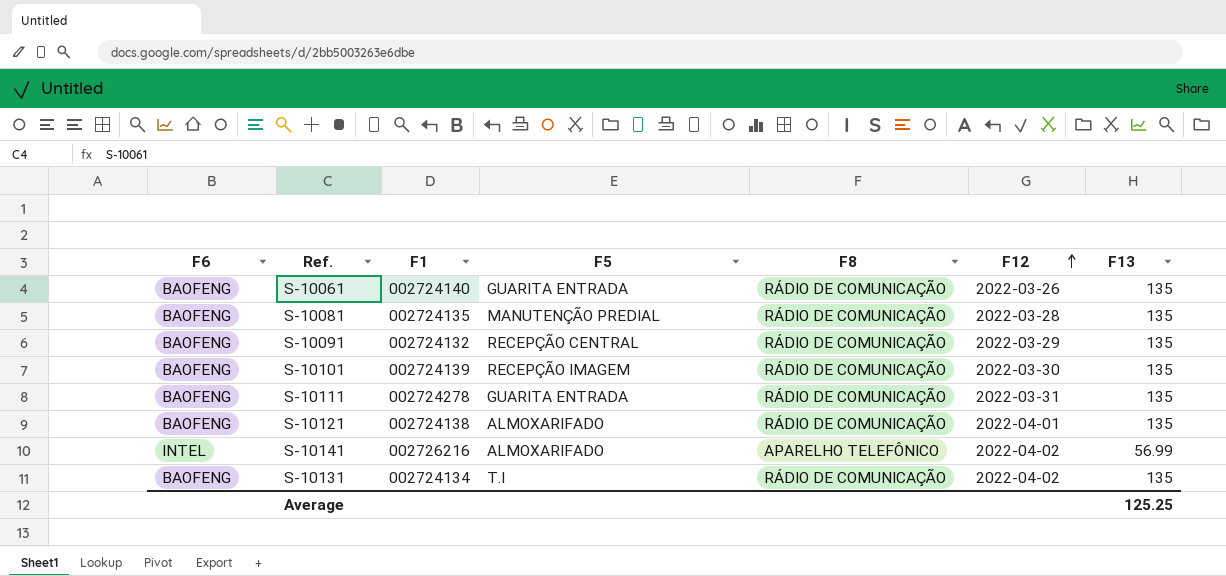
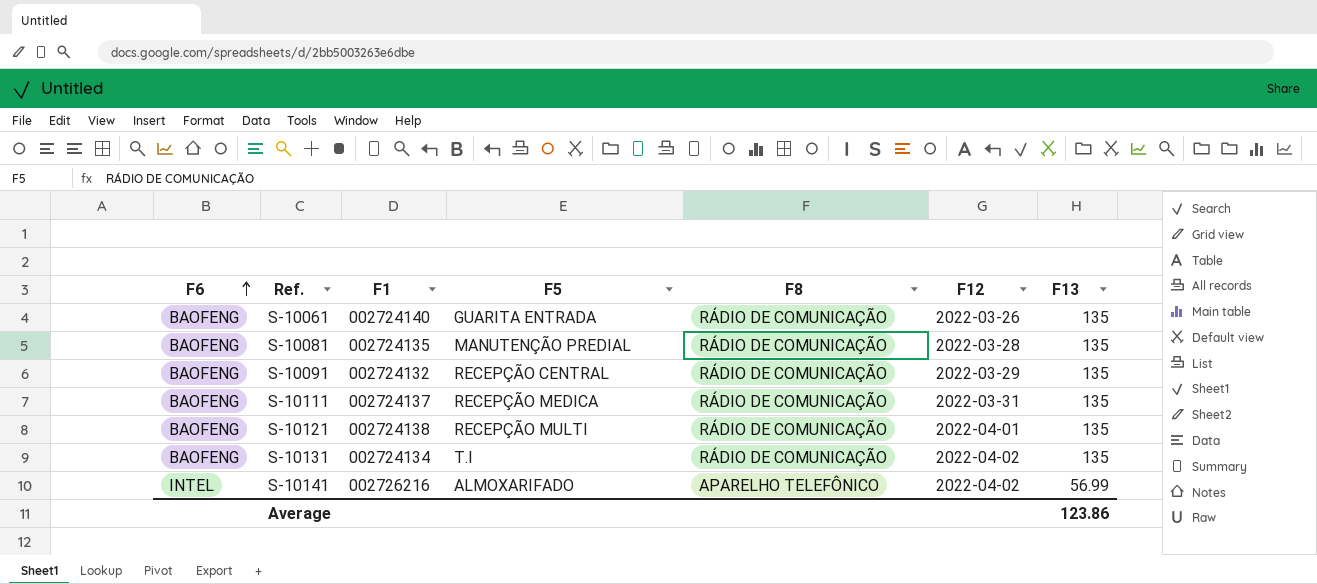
row order: F12 ascending -> F6 ascending
row S-10101: BAOFENG | 002724139 | RECEPÇÃO IMAGEM | RÁDIO DE COMUNICAÇÃO | 2022-03-30 | 135 -> none
S-10111 | F1: 002724278 -> 002724137
S-10111 | F5: GUARITA ENTRADA -> RECEPÇÃO MEDICA
S-10121 | F5: ALMOXARIFADO -> RECEPÇÃO MULTI
Average | F13: 125.25 -> 123.86

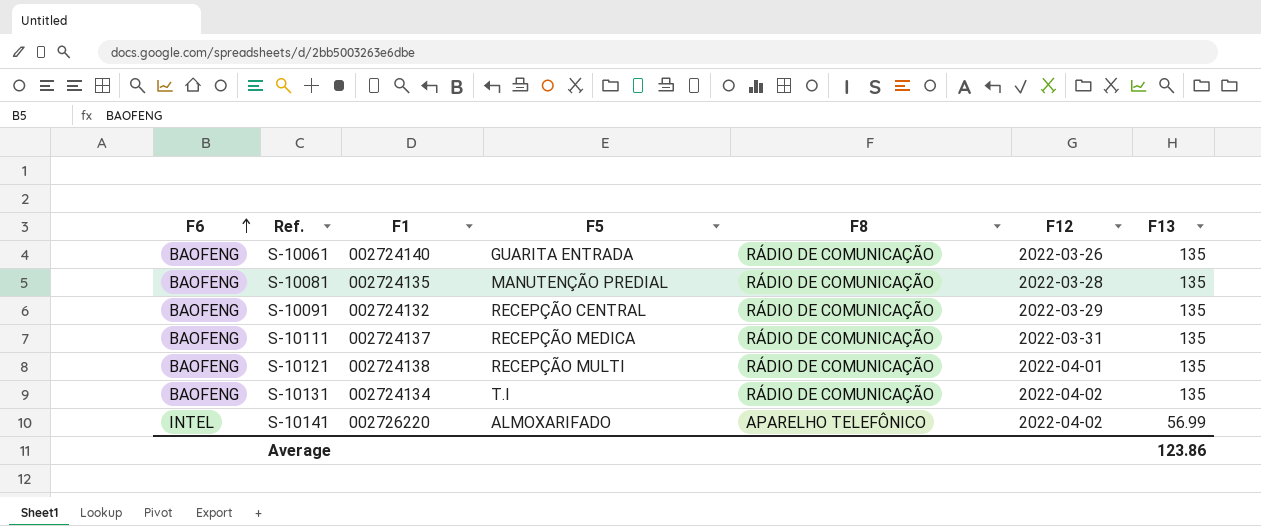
S-10141 | F1: 002726216 -> 002726220

